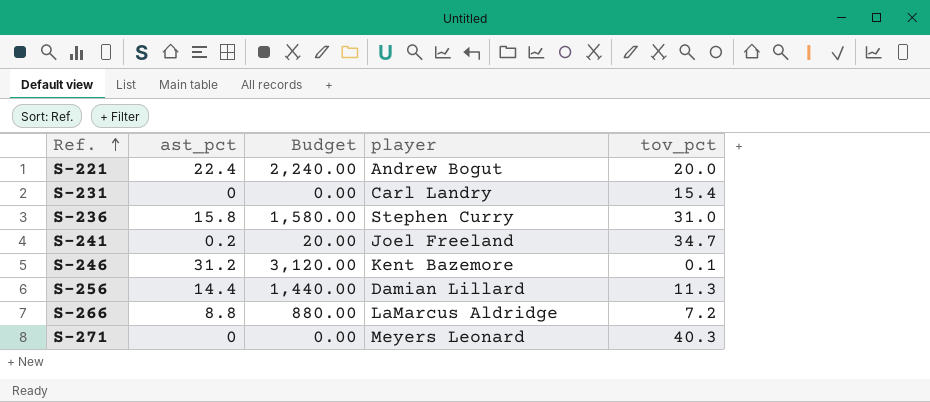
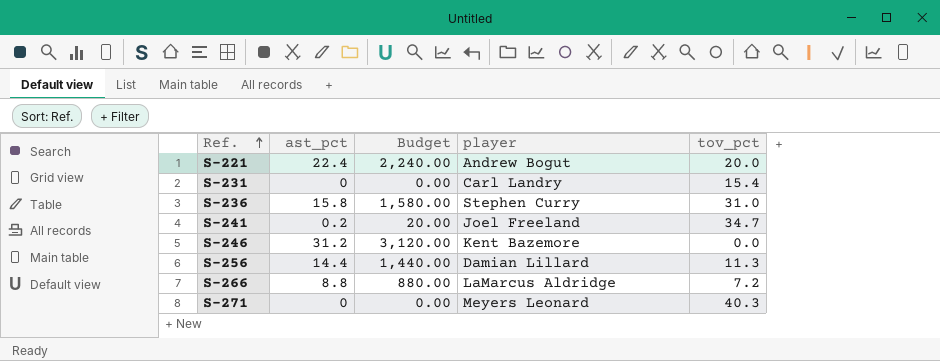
S-246 | tov_pct: 0.1 -> 0.0

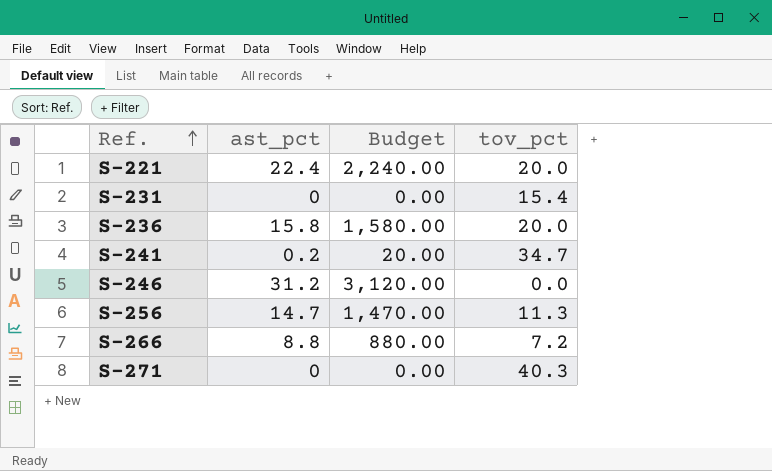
column player | position: 4 -> none
S-236 | tov_pct: 31.0 -> 20.0
S-256 | ast_pct: 14.4 -> 14.7
S-256 | Budget: 1,440.00 -> 1,470.00

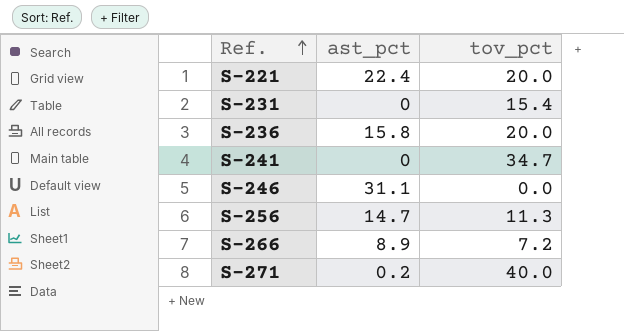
column Budget | formula: [ast_pct] * 100 -> none
S-241 | ast_pct: 0.2 -> 0
S-246 | ast_pct: 31.2 -> 31.1
S-266 | ast_pct: 8.8 -> 8.9
S-271 | ast_pct: 0 -> 0.2
S-271 | tov_pct: 40.3 -> 40.0

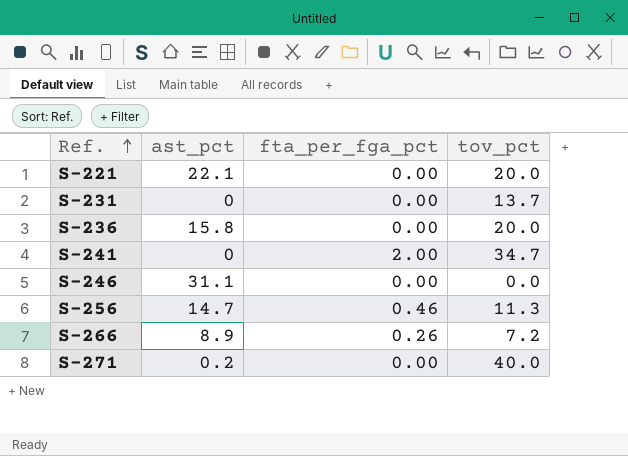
column fta_per_fga_pct | position: none -> 3
S-221 | ast_pct: 22.4 -> 22.1
S-231 | tov_pct: 15.4 -> 13.7

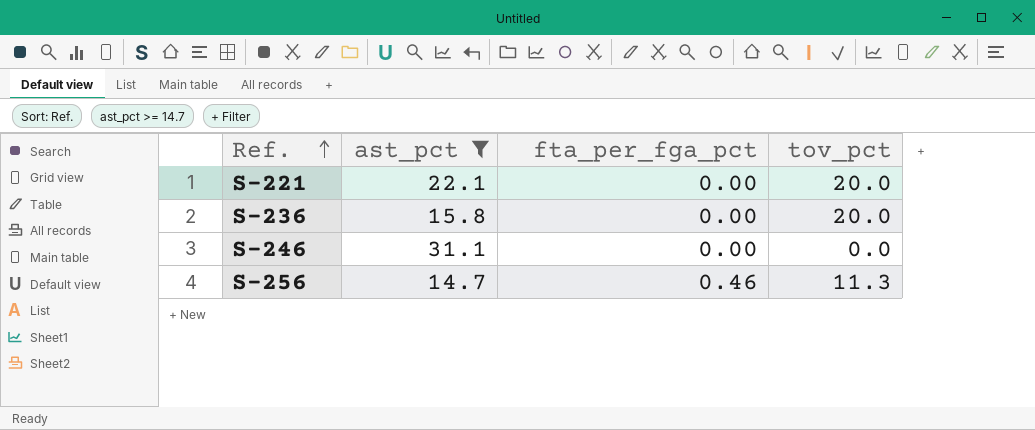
filter: none -> ast_pct >= 14.7

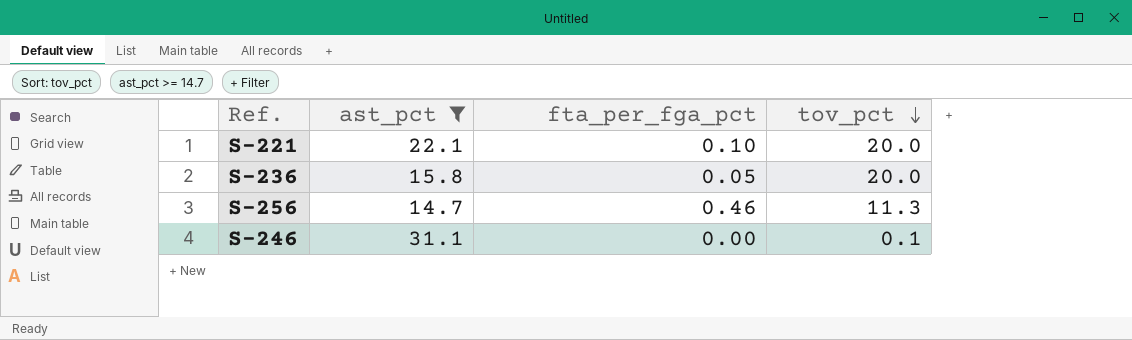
row order: Ref. ascending -> tov_pct descending
S-221 | fta_per_fga_pct: 0.00 -> 0.10
S-236 | fta_per_fga_pct: 0.00 -> 0.05
S-246 | tov_pct: 0.0 -> 0.1

